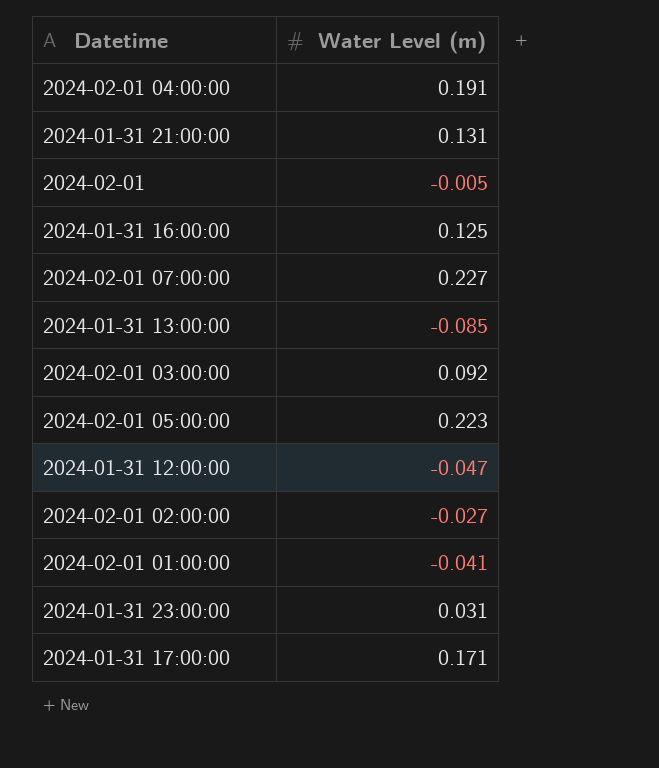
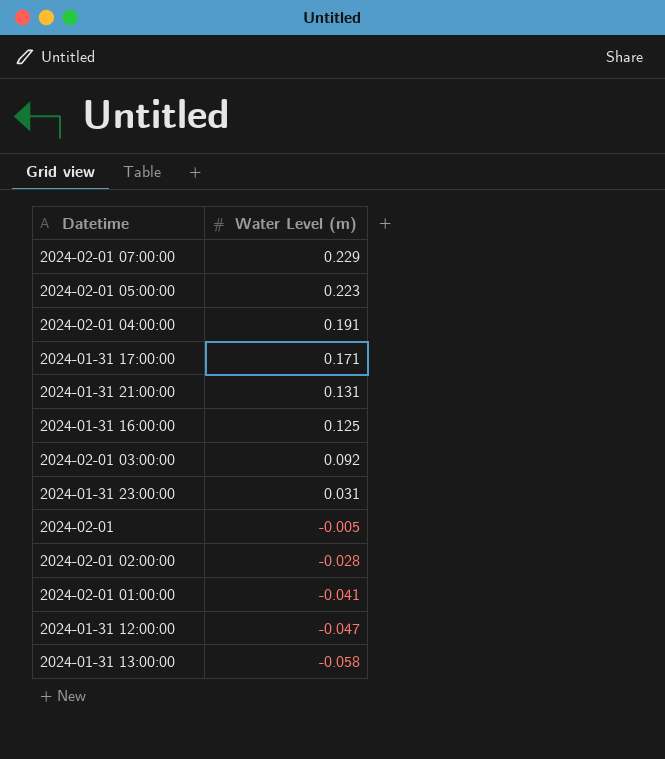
row order: none -> Water Level (m) descending
2024-02-01 07:00:00 | Water Level (m): 0.227 -> 0.229
2024-02-01 02:00:00 | Water Level (m): -0.027 -> -0.028
2024-01-31 13:00:00 | Water Level (m): -0.085 -> -0.058

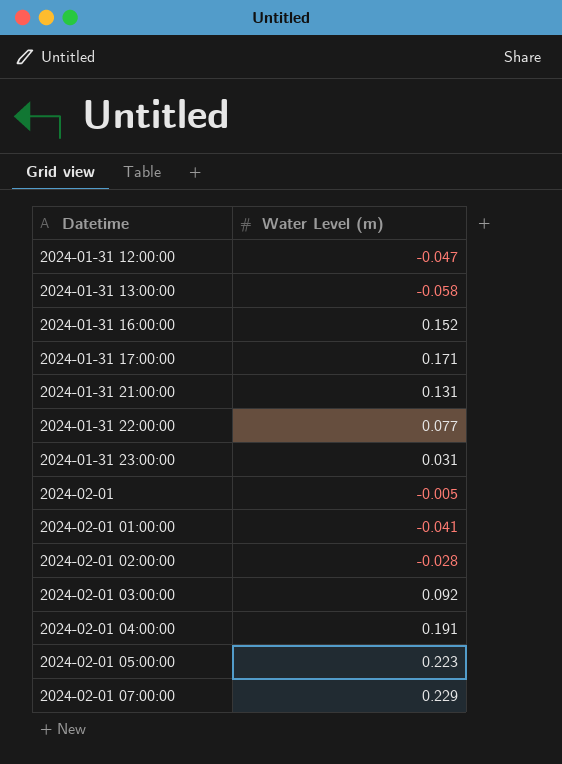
row order: Water Level (m) descending -> Datetime ascending
2024-01-31 16:00:00 | Water Level (m): 0.125 -> 0.152
row 2024-01-31 22:00:00: none -> 0.077

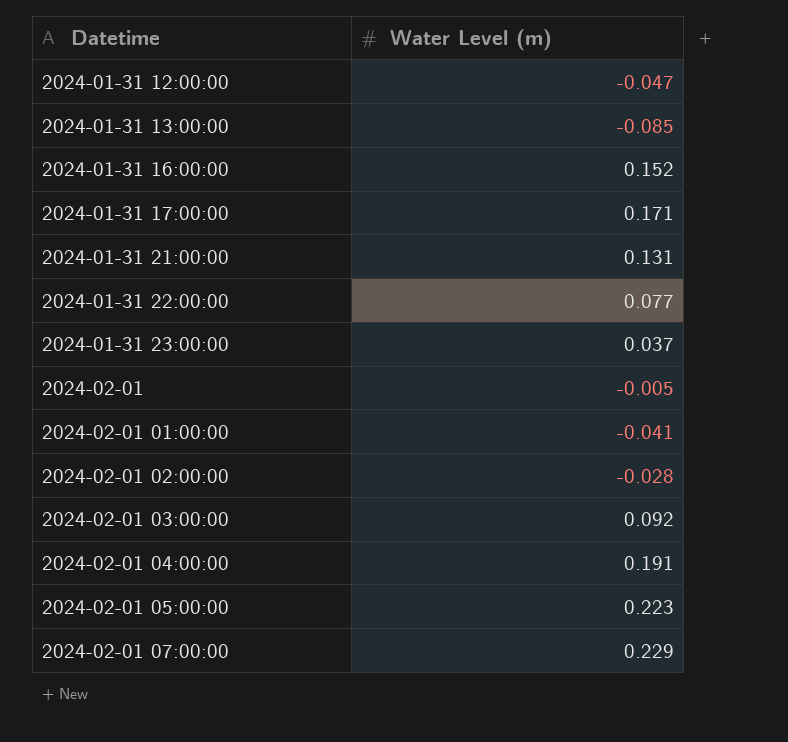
2024-01-31 13:00:00 | Water Level (m): -0.058 -> -0.085
2024-01-31 23:00:00 | Water Level (m): 0.031 -> 0.037

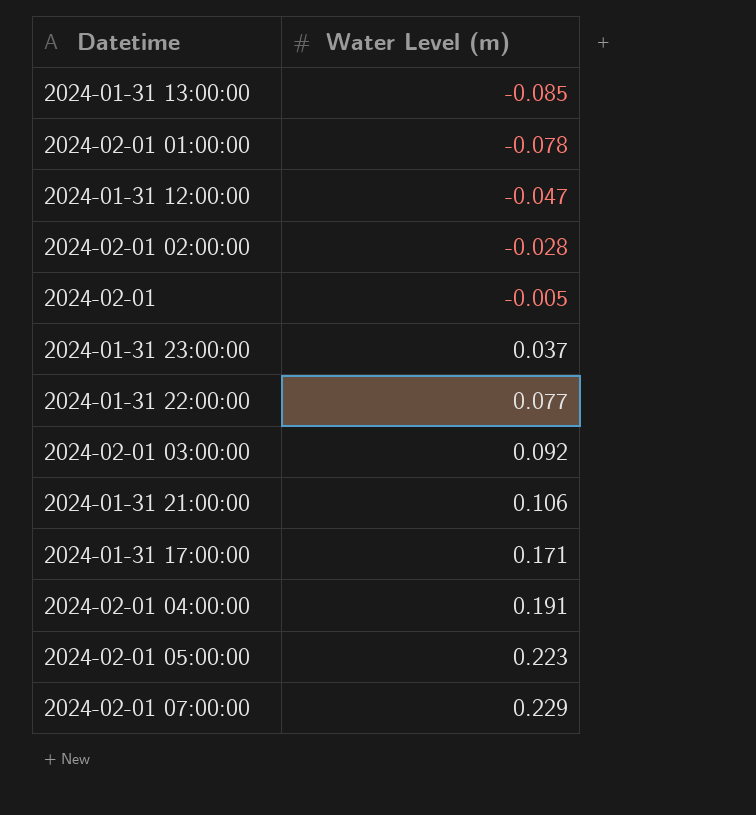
row order: Datetime ascending -> Water Level (m) ascending
row 2024-01-31 16:00:00: 0.152 -> none
2024-02-01 01:00:00 | Water Level (m): -0.041 -> -0.078
2024-01-31 21:00:00 | Water Level (m): 0.131 -> 0.106

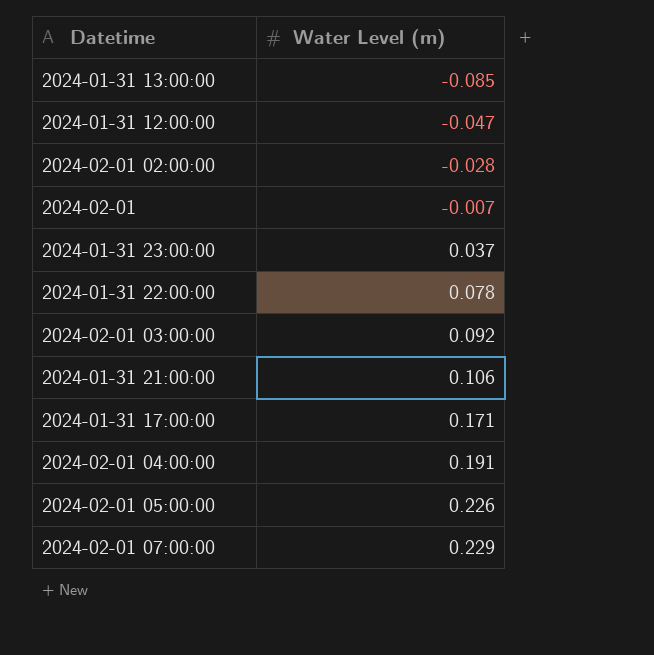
row 2024-02-01 01:00:00: -0.078 -> none
2024-02-01 | Water Level (m): -0.005 -> -0.007
2024-01-31 22:00:00 | Water Level (m): 0.077 -> 0.078
2024-02-01 05:00:00 | Water Level (m): 0.223 -> 0.226

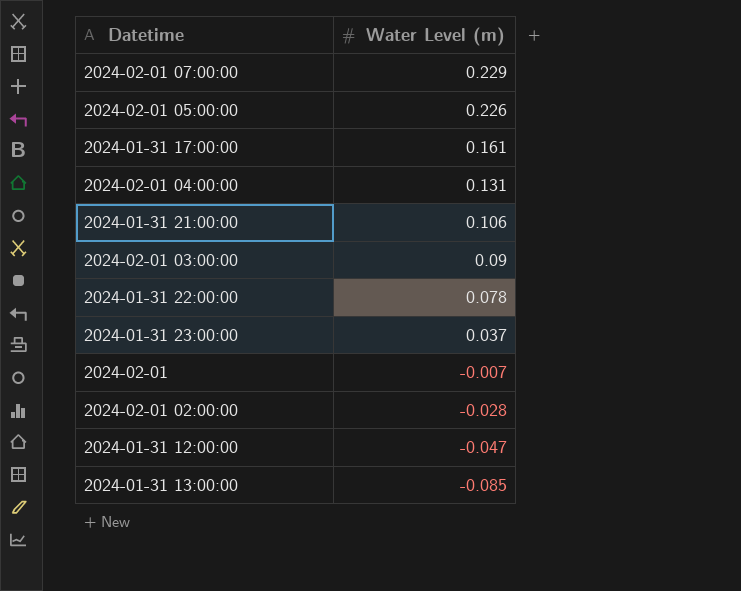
row order: Water Level (m) ascending -> Water Level (m) descending
2024-01-31 17:00:00 | Water Level (m): 0.171 -> 0.161
2024-02-01 04:00:00 | Water Level (m): 0.191 -> 0.131
2024-02-01 03:00:00 | Water Level (m): 0.092 -> 0.09

